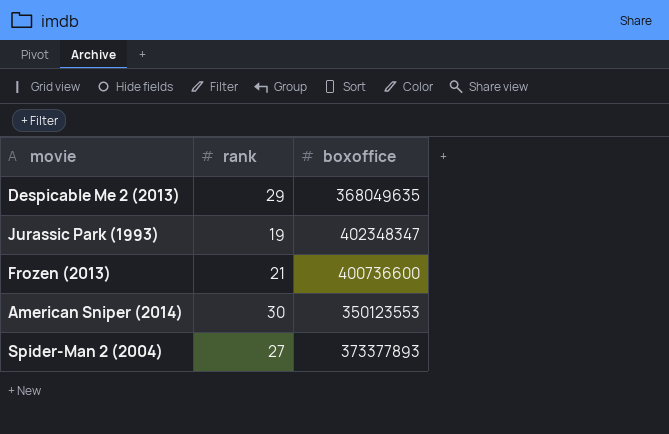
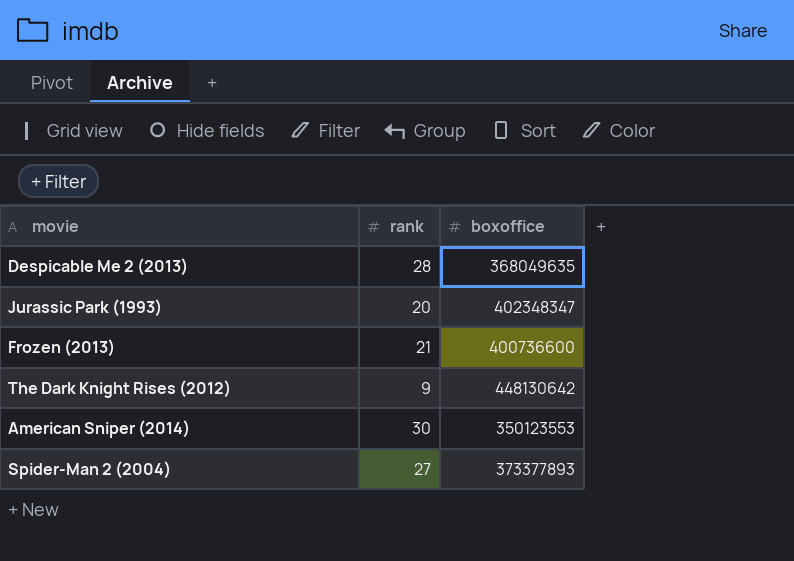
Despicable Me 2 (2013) | rank: 29 -> 28
Jurassic Park (1993) | rank: 19 -> 20
row The Dark Knight Rises (2012): none -> 9 | 448130642

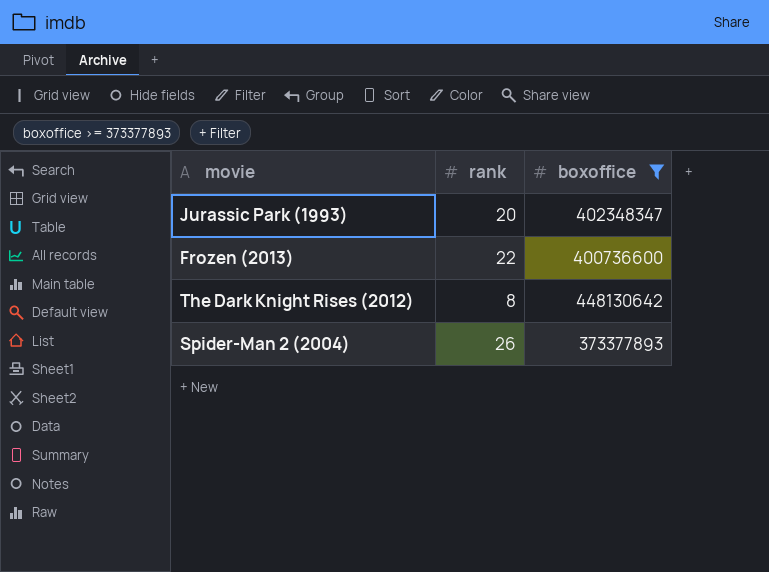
filter: none -> boxoffice >= 373377893
Frozen (2013) | rank: 21 -> 22
The Dark Knight Rises (2012) | rank: 9 -> 8
Spider-Man 2 (2004) | rank: 27 -> 26

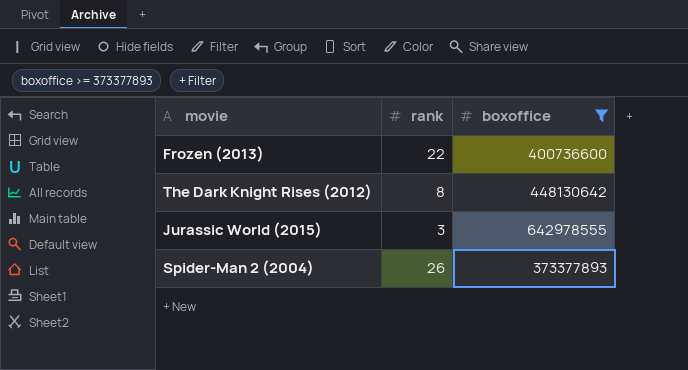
row Jurassic Park (1993): 20 | 402348347 -> none
row Jurassic World (2015): none -> 3 | 642978555

